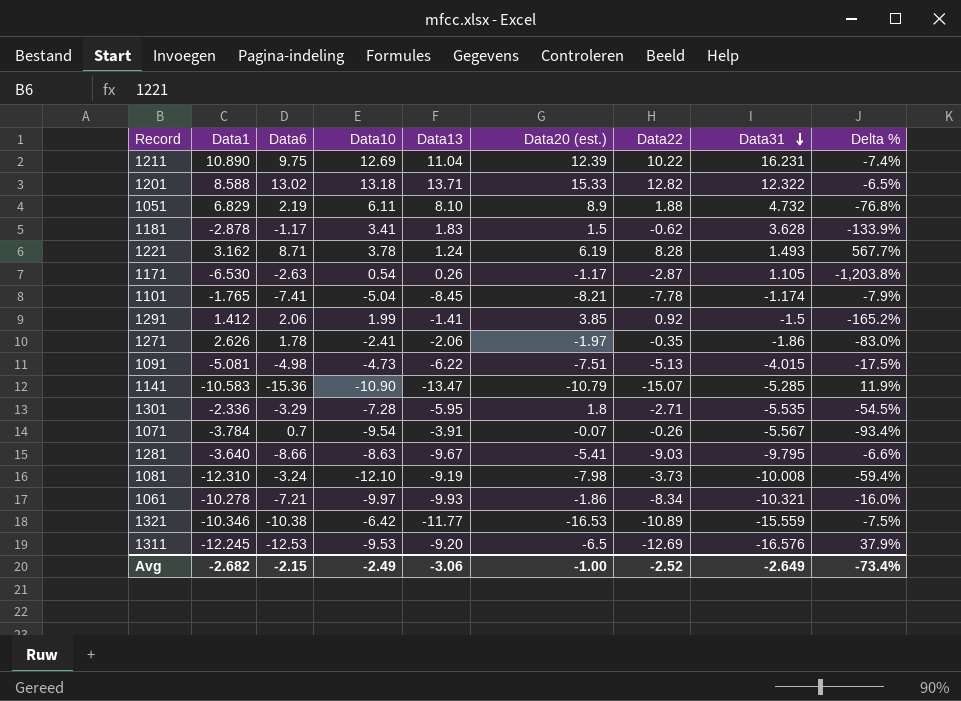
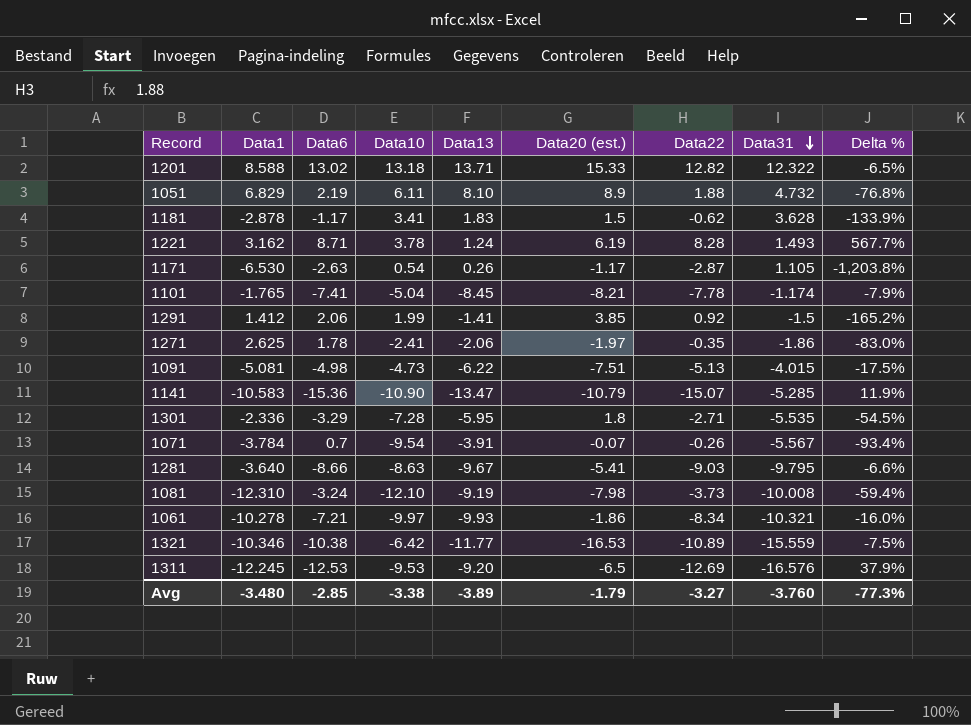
row 1211: 10.890 | 9.75 | 12.69 | 11.04 | 12.39 | 10.22 | 16.231 | -7.4% -> none
1271 | Data1: 2.626 -> 2.625
Avg | Data1: -2.682 -> -3.480
Avg | Data6: -2.15 -> -2.85
Avg | Data10: -2.49 -> -3.38
Avg | Data13: -3.06 -> -3.89
Avg | Data20 (est.): -1.00 -> -1.79
Avg | Data22: -2.52 -> -3.27
Avg | Data31: -2.649 -> -3.760
Avg | Delta %: -73.4% -> -77.3%

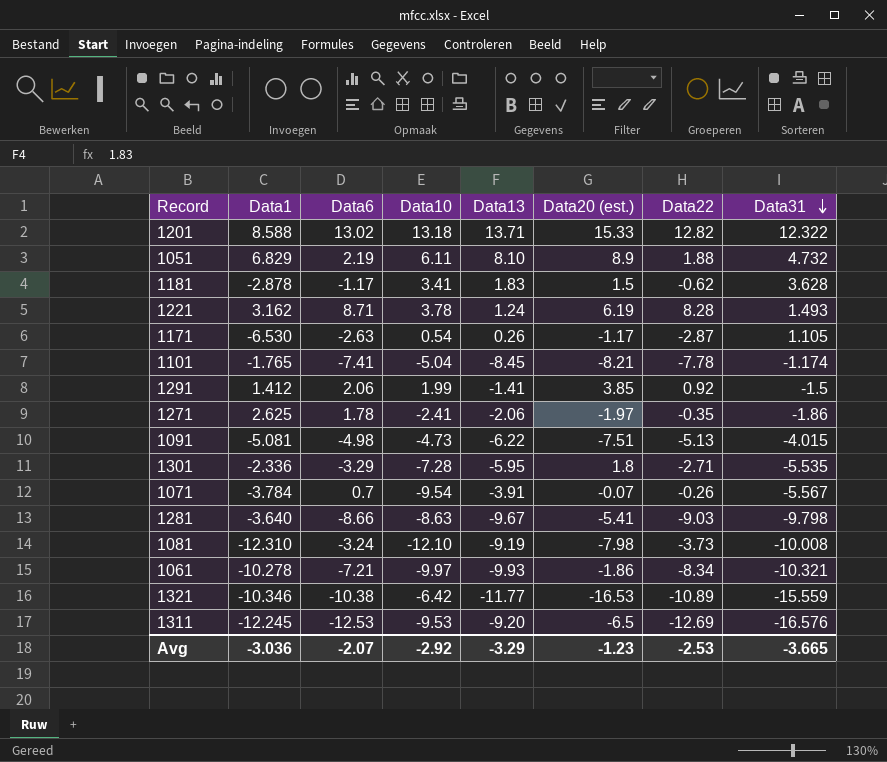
column Delta % | formula: ([Data22] - [Data13]) / [Data13] -> none
row 1141: -10.583 | -15.36 | -10.90 | -13.47 | -10.79 | -15.07 | -5.285 | 11.9% -> none
1281 | Data31: -9.795 -> -9.798
Avg | Data1: -3.480 -> -3.036
Avg | Data6: -2.85 -> -2.07
Avg | Data10: -3.38 -> -2.92
Avg | Data13: -3.89 -> -3.29
Avg | Data20 (est.): -1.79 -> -1.23
Avg | Data22: -3.27 -> -2.53
Avg | Data31: -3.760 -> -3.665

